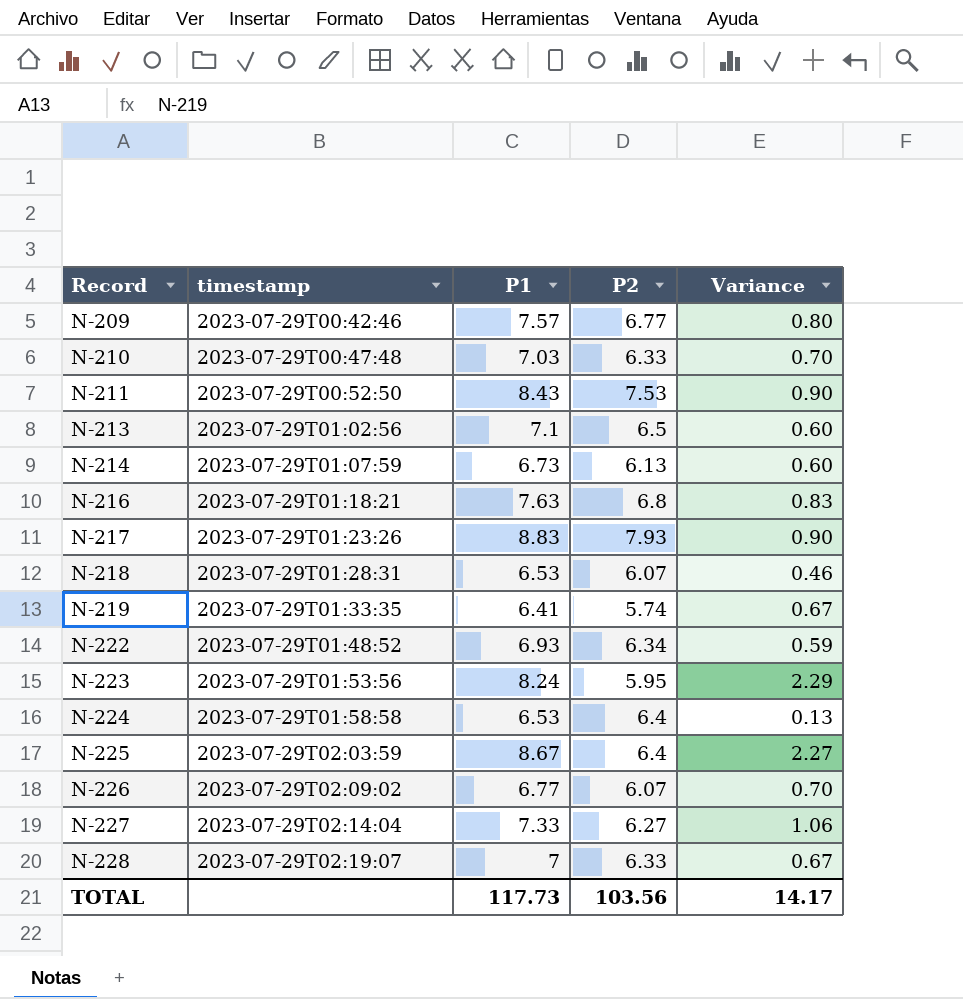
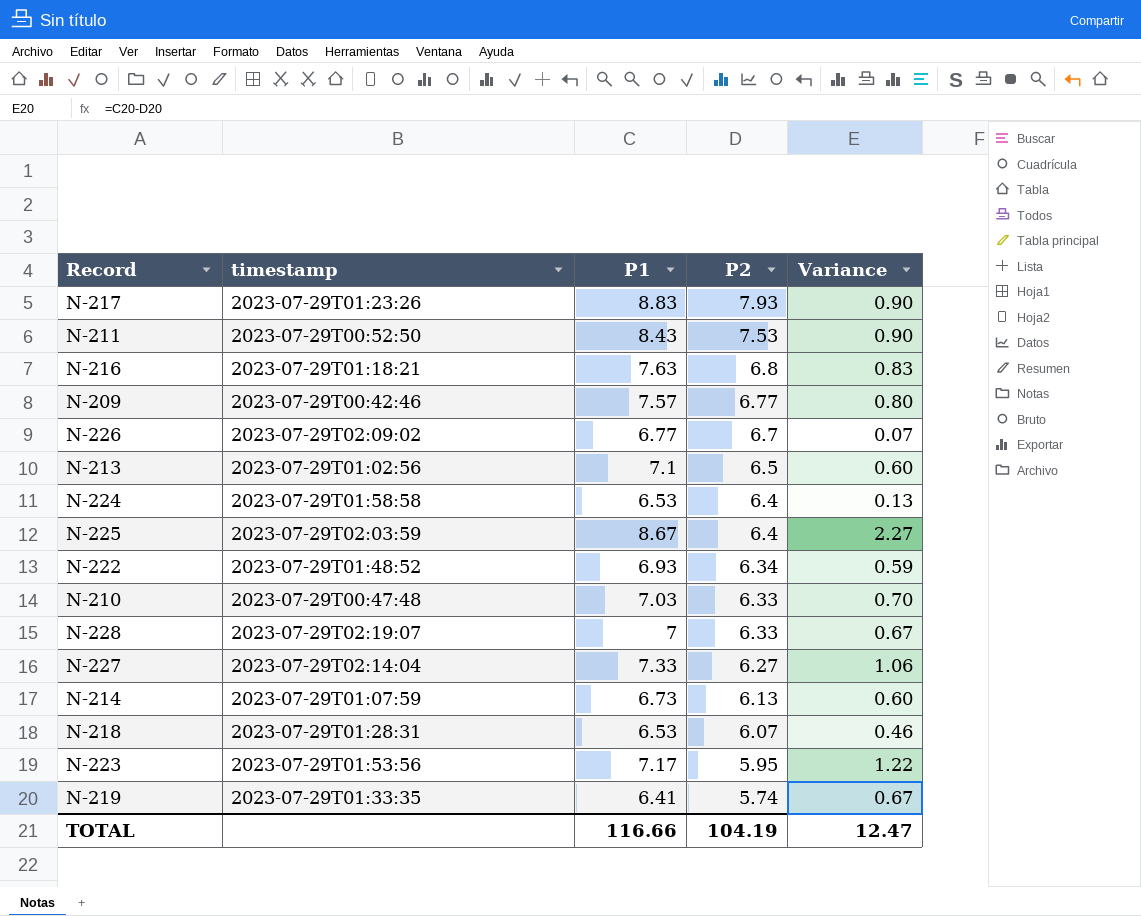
row order: Record ascending -> P2 descending
N-226 | P2: 6.07 -> 6.7
N-226 | Variance: 0.70 -> 0.07
N-223 | P1: 8.24 -> 7.17
N-223 | Variance: 2.29 -> 1.22
TOTAL | P1: 117.73 -> 116.66
TOTAL | P2: 103.56 -> 104.19
TOTAL | Variance: 14.17 -> 12.47

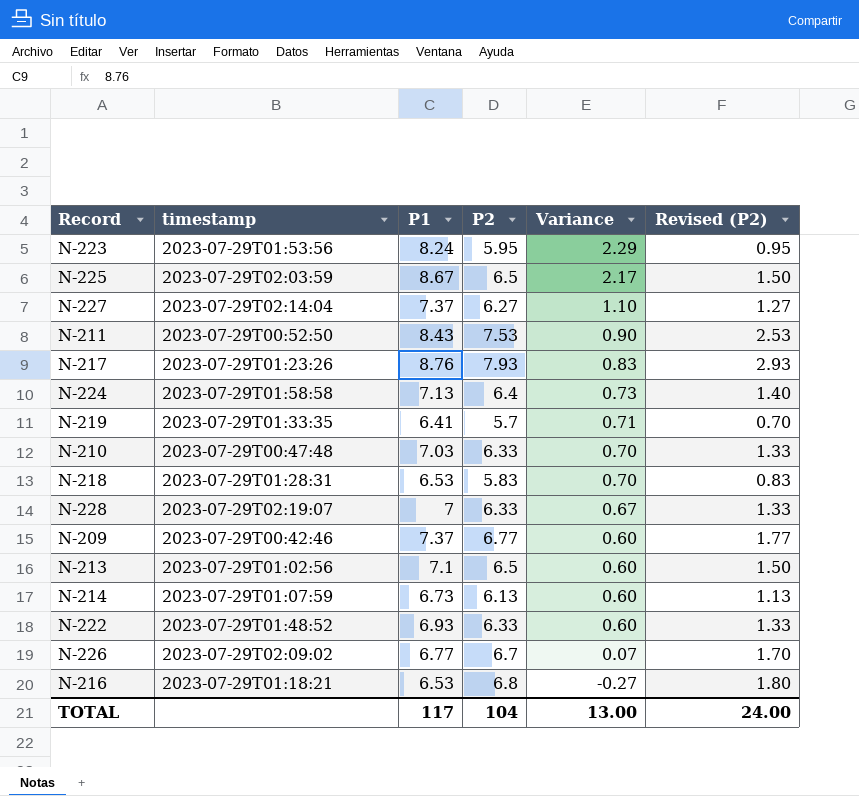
row order: P2 descending -> Variance descending
column Revised (P2) | formula: none -> [P2] - 5
N-223 | P1: 7.17 -> 8.24
N-223 | Variance: 1.22 -> 2.29
N-225 | P2: 6.4 -> 6.5
N-225 | Variance: 2.27 -> 2.17
N-227 | P1: 7.33 -> 7.37
N-227 | Variance: 1.06 -> 1.10
N-217 | P1: 8.83 -> 8.76
N-217 | Variance: 0.90 -> 0.83
N-224 | P1: 6.53 -> 7.13
N-224 | Variance: 0.13 -> 0.73
N-219 | P2: 5.74 -> 5.7
N-219 | Variance: 0.67 -> 0.71
N-218 | P2: 6.07 -> 5.83
N-218 | Variance: 0.46 -> 0.70
N-209 | P1: 7.57 -> 7.37
N-209 | Variance: 0.80 -> 0.60
N-222 | P2: 6.34 -> 6.33
N-222 | Variance: 0.59 -> 0.60
N-216 | P1: 7.63 -> 6.53
N-216 | Variance: 0.83 -> -0.27
TOTAL | P1: 116.66 -> 117
TOTAL | P2: 104.19 -> 104
TOTAL | Variance: 12.47 -> 13.00

